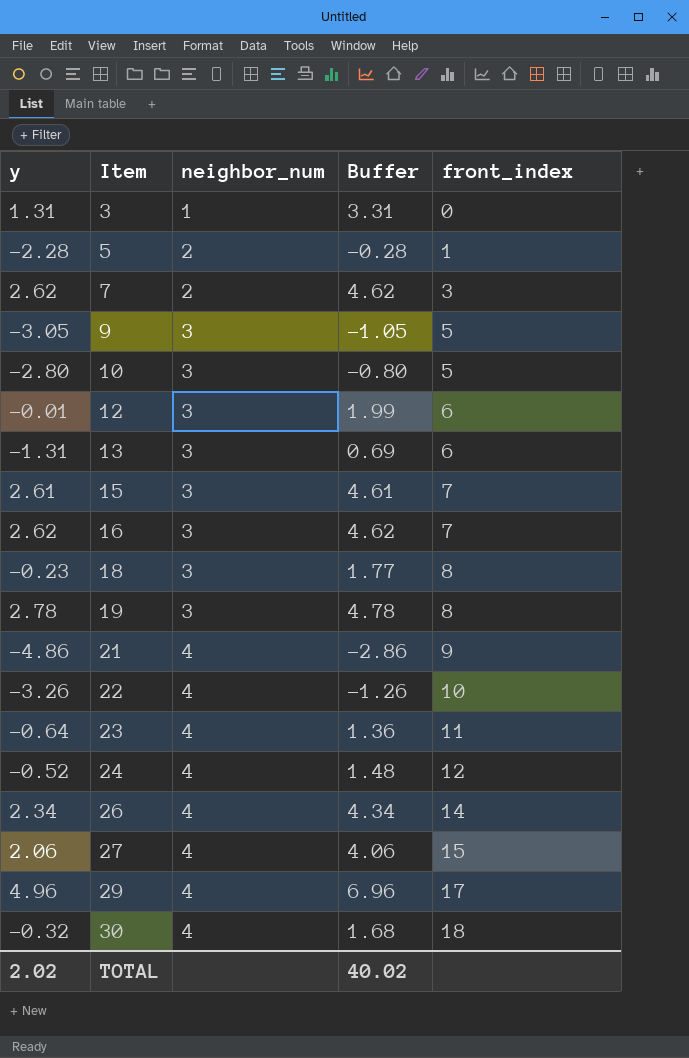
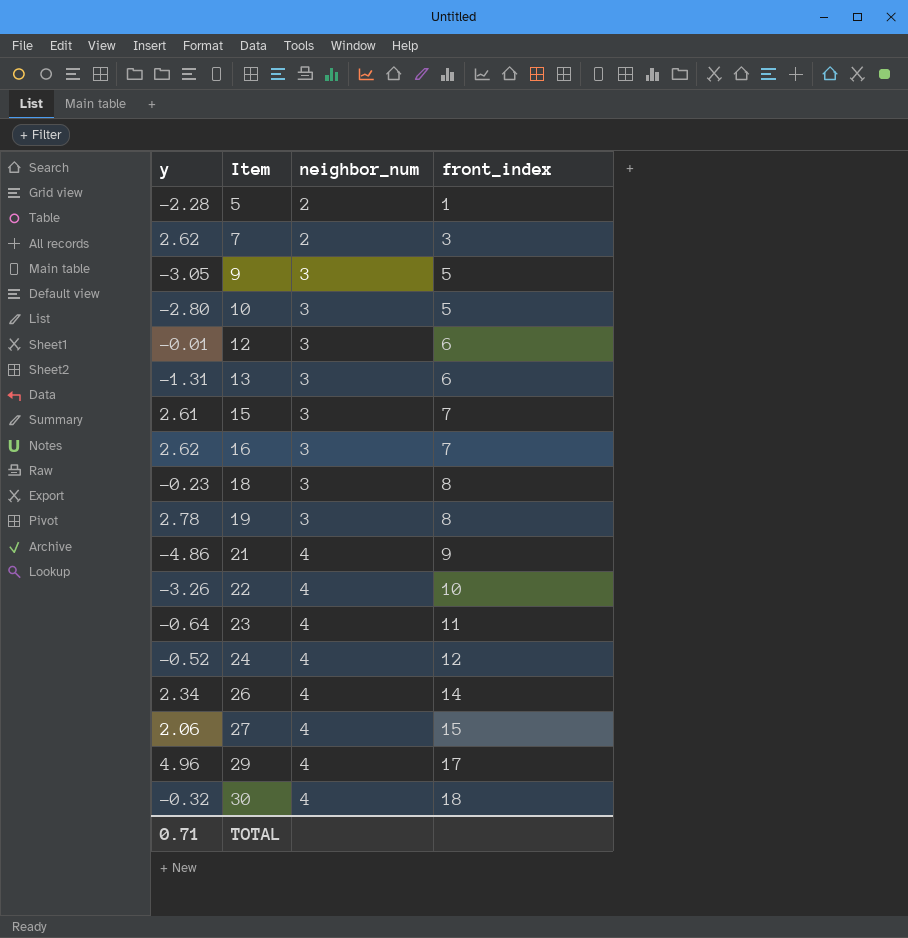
column Buffer | formula: [y] + 2 -> none
row 3: 1.31 | 1 | 3.31 | 0 -> none
TOTAL | y: 2.02 -> 0.71

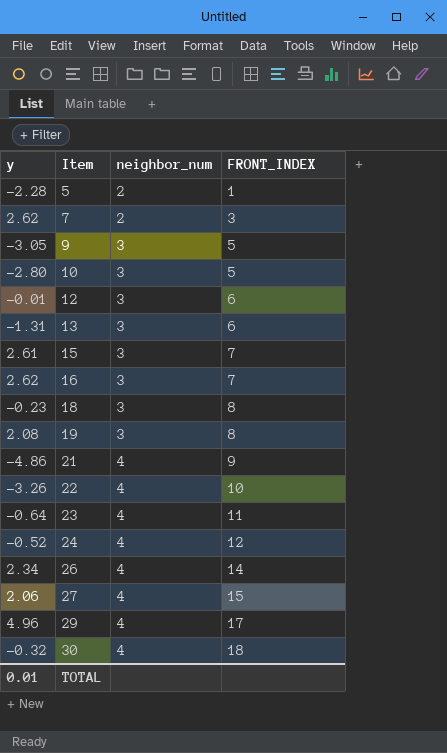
column name: front_index -> FRONT_INDEX
19 | y: 2.78 -> 2.08
TOTAL | y: 0.71 -> 0.01

